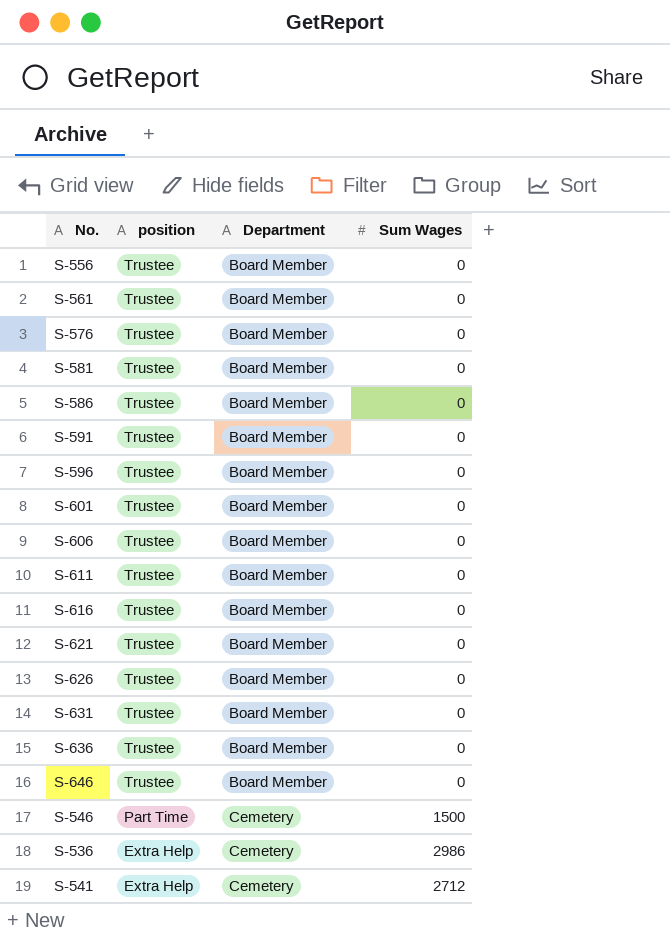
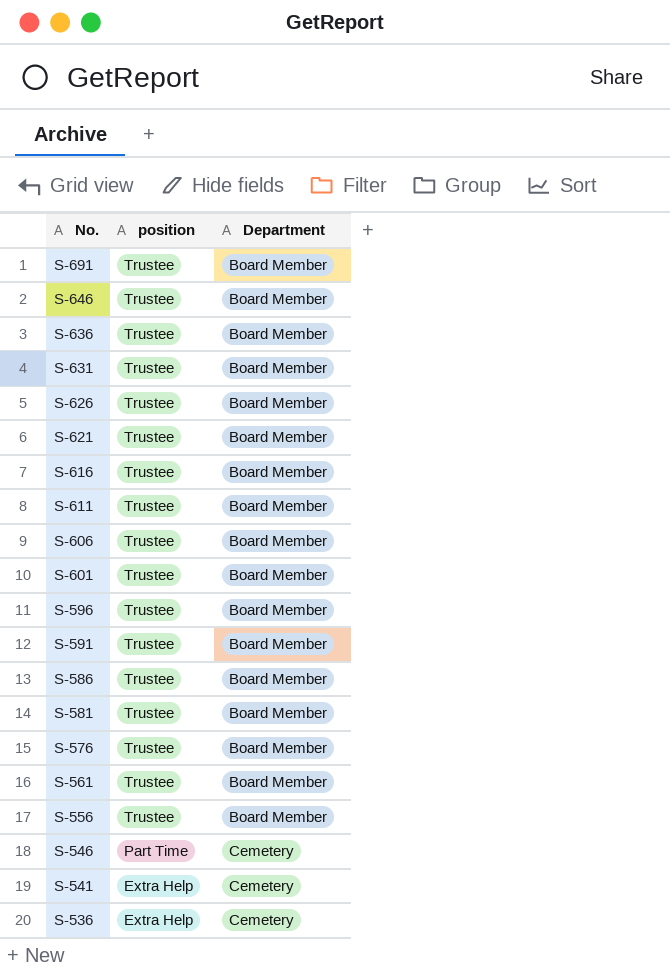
row order: position descending -> No. descending
column Sum Wages | position: 4 -> none
row S-691: none -> Trustee | Board Member

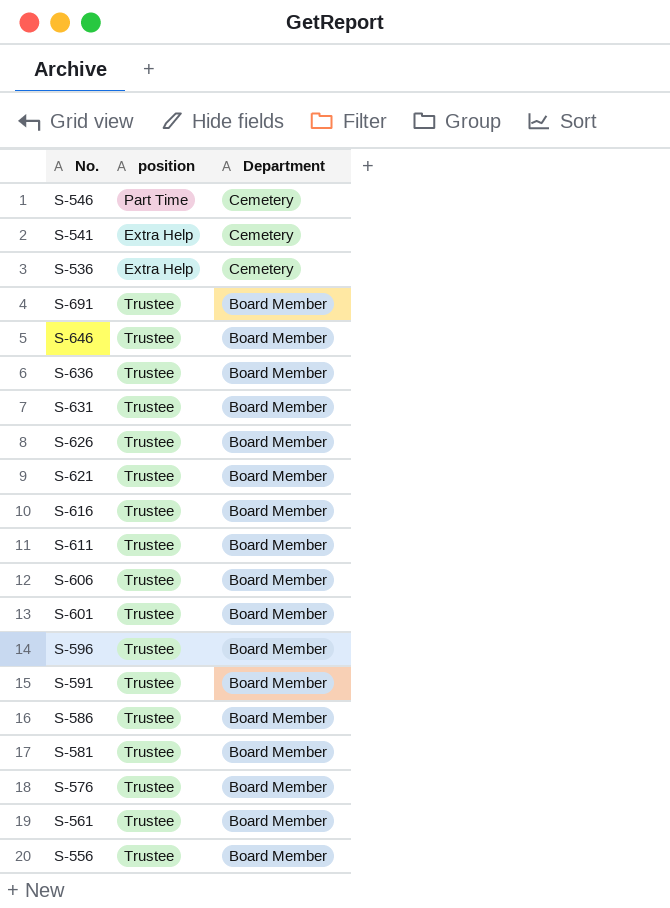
row order: No. descending -> Department descending

